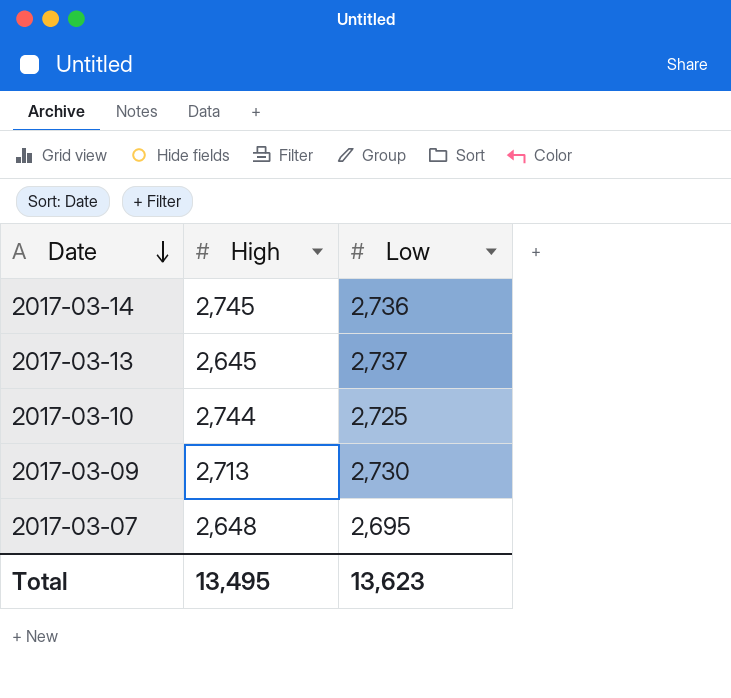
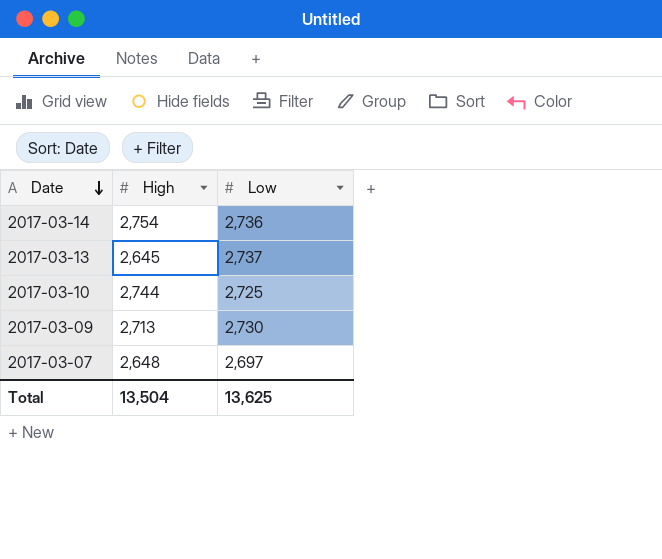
2017-03-14 | High: 2,745 -> 2,754
2017-03-07 | Low: 2,695 -> 2,697
Total | High: 13,495 -> 13,504
Total | Low: 13,623 -> 13,625

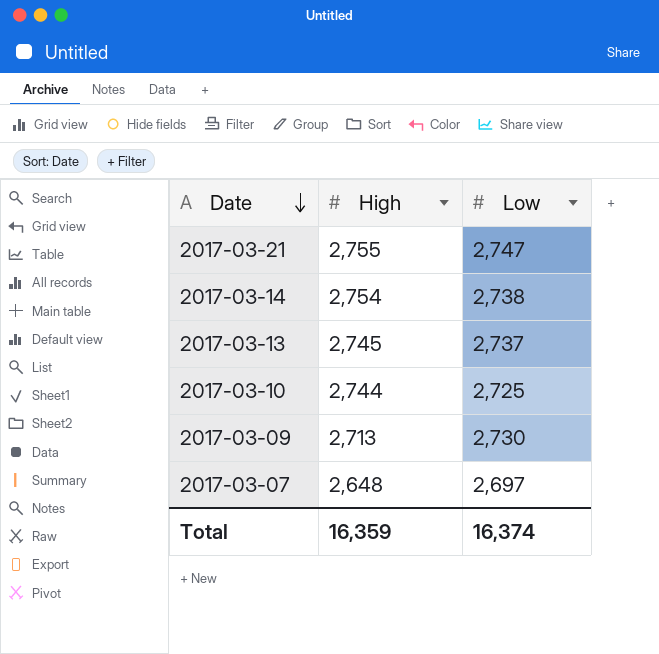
row 2017-03-21: none -> 2,755 | 2,747
2017-03-14 | Low: 2,736 -> 2,738
2017-03-13 | High: 2,645 -> 2,745
Total | High: 13,504 -> 16,359
Total | Low: 13,625 -> 16,374

